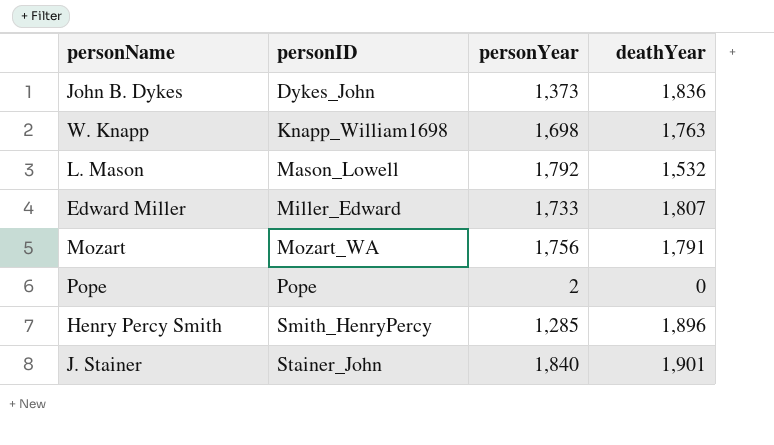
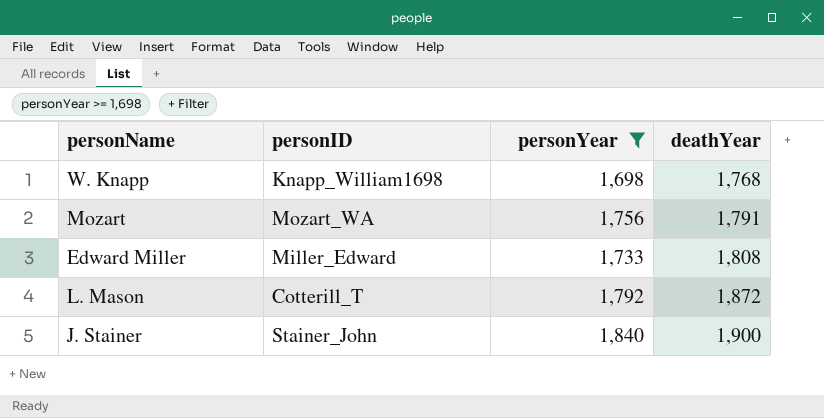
filter: none -> personYear >= 1,698
row order: personID ascending -> deathYear ascending
W. Knapp | deathYear: 1,763 -> 1,768
Edward Miller | deathYear: 1,807 -> 1,808
L. Mason | personID: Mason_Lowell -> Cotterill_T
L. Mason | deathYear: 1,532 -> 1,872
J. Stainer | deathYear: 1,901 -> 1,900

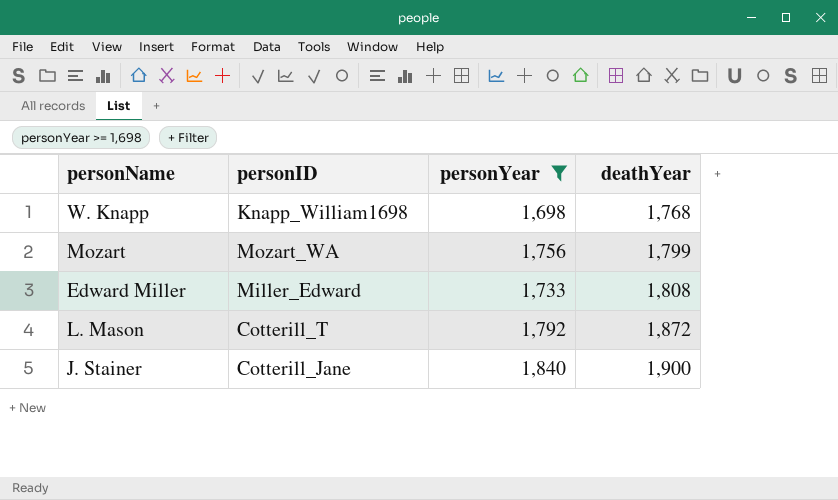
Mozart | deathYear: 1,791 -> 1,799
J. Stainer | personID: Stainer_John -> Cotterill_Jane

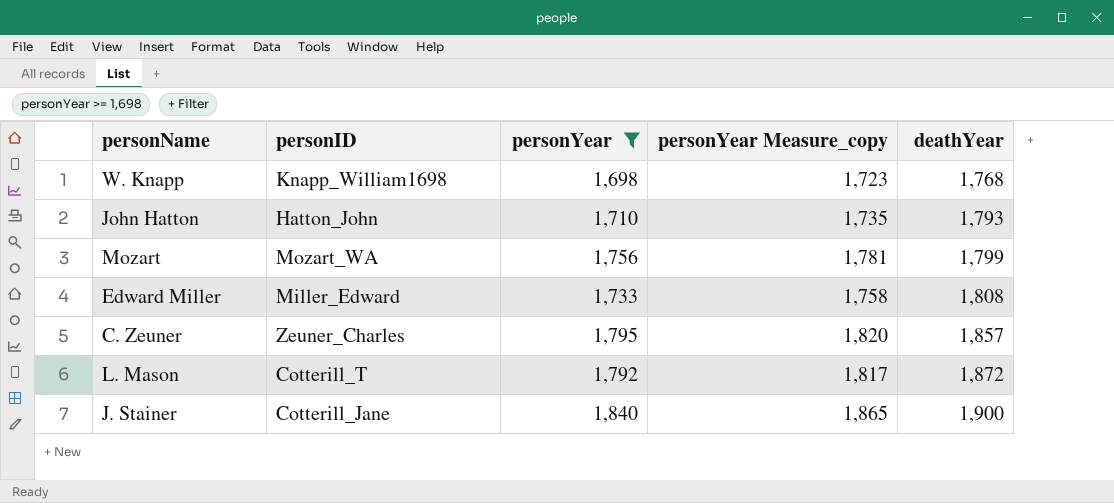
column personYear Measure_copy | formula: none -> [personYear] + 25
row John Hatton: none -> Hatton_John | 1,710 | 1,735 | 1,793
row C. Zeuner: none -> Zeuner_Charles | 1,795 | 1,820 | 1,857

